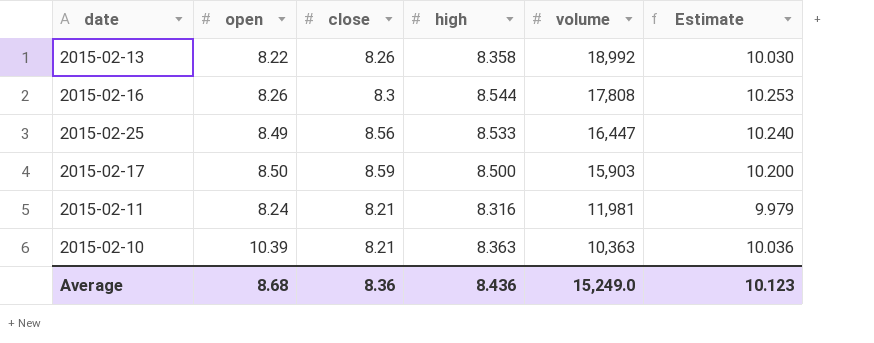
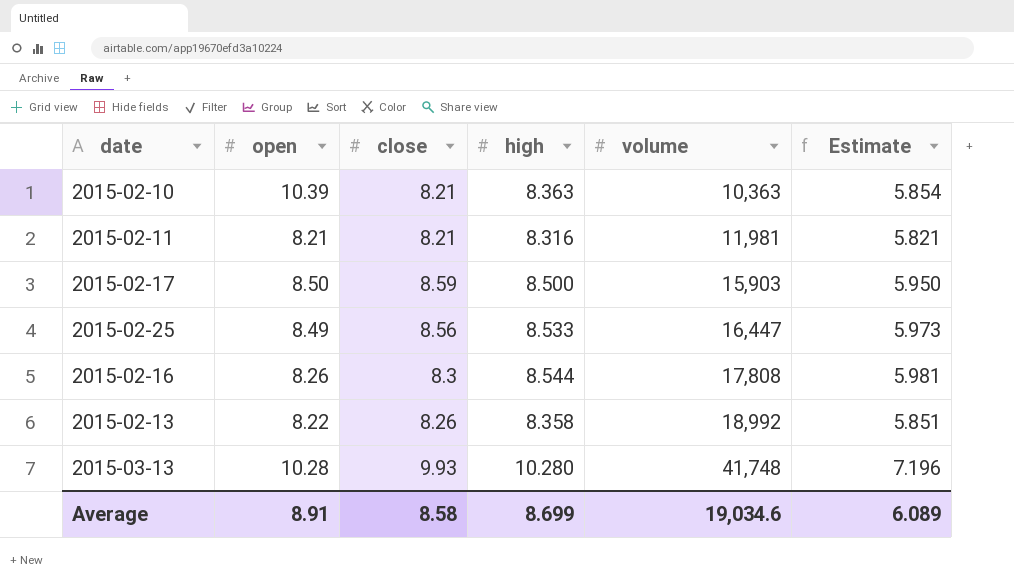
row order: volume descending -> volume ascending
column Estimate | formula: [high] * 1.2 -> [high] * 0.7
2015-02-11 | open: 8.24 -> 8.21
row 2015-03-13: none -> 10.28 | 9.93 | 10.280 | 41,748 | 7.196
Average | open: 8.68 -> 8.91
Average | close: 8.36 -> 8.58
Average | high: 8.436 -> 8.699
Average | volume: 15,249.0 -> 19,034.6
Average | Estimate: 10.123 -> 6.089

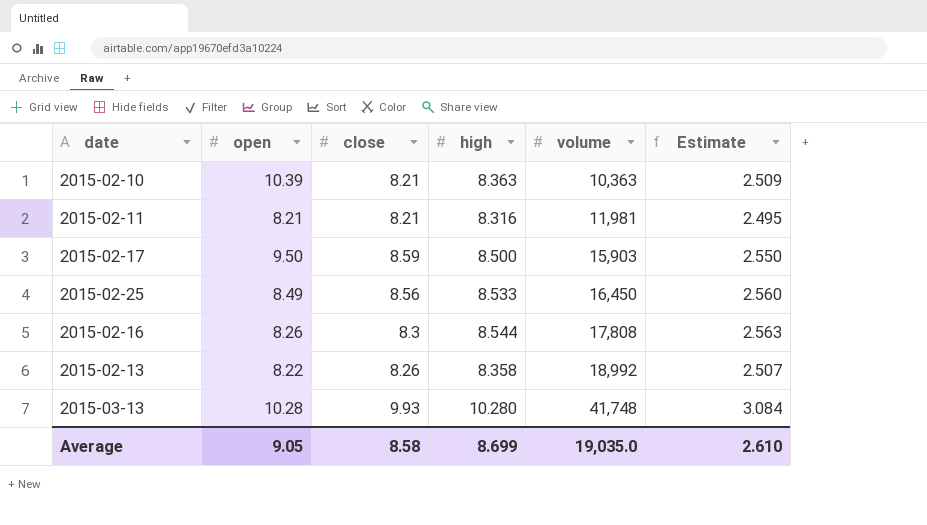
column Estimate | formula: [high] * 0.7 -> [high] * 0.3
2015-02-17 | open: 8.50 -> 9.50
2015-02-25 | volume: 16,447 -> 16,450
Average | open: 8.91 -> 9.05
Average | volume: 19,034.6 -> 19,035.0
Average | Estimate: 6.089 -> 2.610

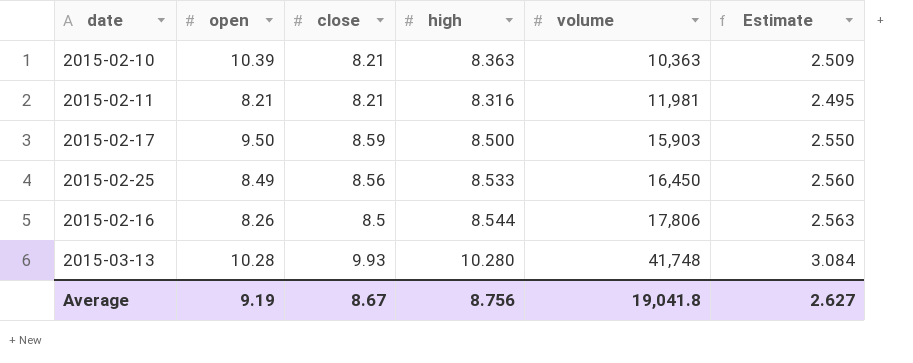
row 2015-02-13: 8.22 | 8.26 | 8.358 | 18,992 | 2.507 -> none
2015-02-16 | close: 8.3 -> 8.5
2015-02-16 | volume: 17,808 -> 17,806
Average | open: 9.05 -> 9.19
Average | close: 8.58 -> 8.67
Average | high: 8.699 -> 8.756
Average | volume: 19,035.0 -> 19,041.8
Average | Estimate: 2.610 -> 2.627

